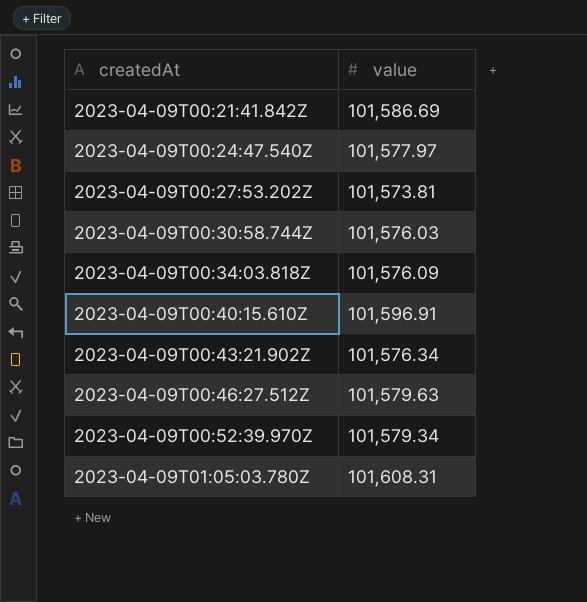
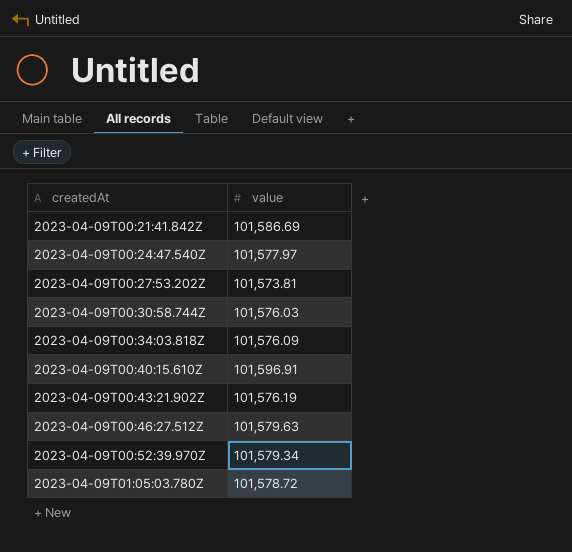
2023-04-09T00:43:21.902Z | value: 101,576.34 -> 101,576.19
2023-04-09T01:05:03.780Z | value: 101,608.31 -> 101,578.72

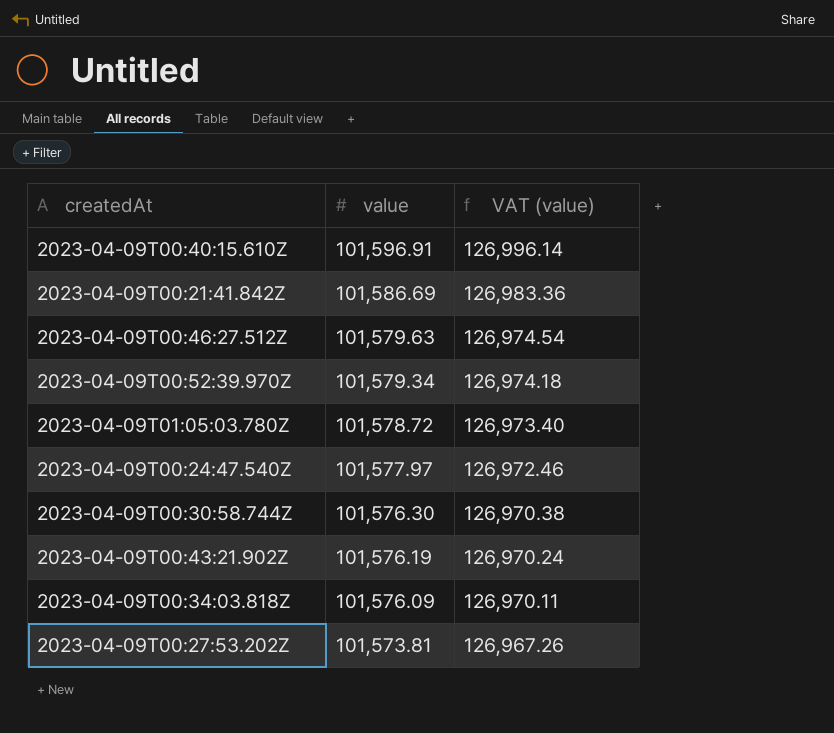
row order: createdAt ascending -> value descending
column VAT (value) | formula: none -> [value] * 1.25
2023-04-09T00:30:58.744Z | value: 101,576.03 -> 101,576.30

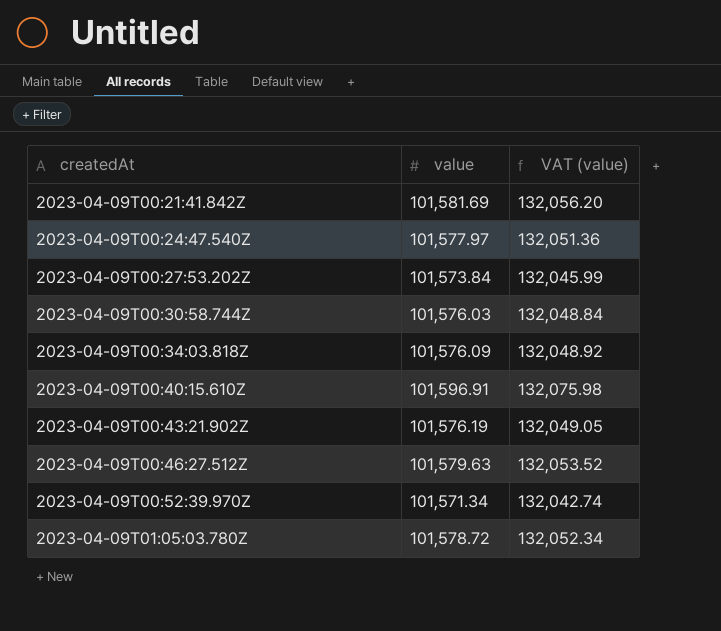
row order: value descending -> createdAt ascending
column VAT (value) | formula: [value] * 1.25 -> [value] * 1.3
2023-04-09T00:21:41.842Z | value: 101,586.69 -> 101,581.69
2023-04-09T00:27:53.202Z | value: 101,573.81 -> 101,573.84
2023-04-09T00:30:58.744Z | value: 101,576.30 -> 101,576.03
2023-04-09T00:52:39.970Z | value: 101,579.34 -> 101,571.34

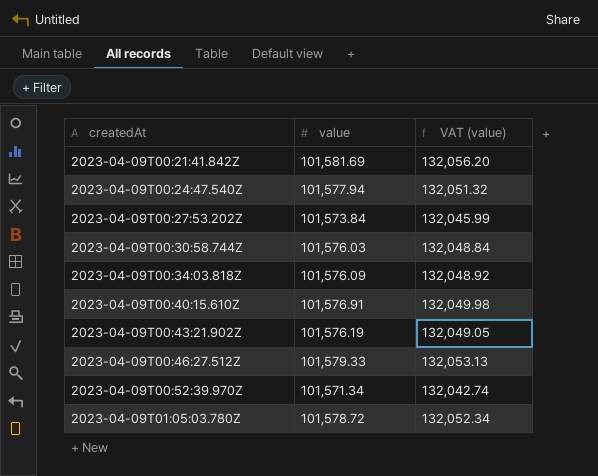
2023-04-09T00:24:47.540Z | value: 101,577.97 -> 101,577.94
2023-04-09T00:24:47.540Z | VAT (value): 132,051.36 -> 132,051.32
2023-04-09T00:40:15.610Z | value: 101,596.91 -> 101,576.91
2023-04-09T00:40:15.610Z | VAT (value): 132,075.98 -> 132,049.98
2023-04-09T00:46:27.512Z | value: 101,579.63 -> 101,579.33
2023-04-09T00:46:27.512Z | VAT (value): 132,053.52 -> 132,053.13

